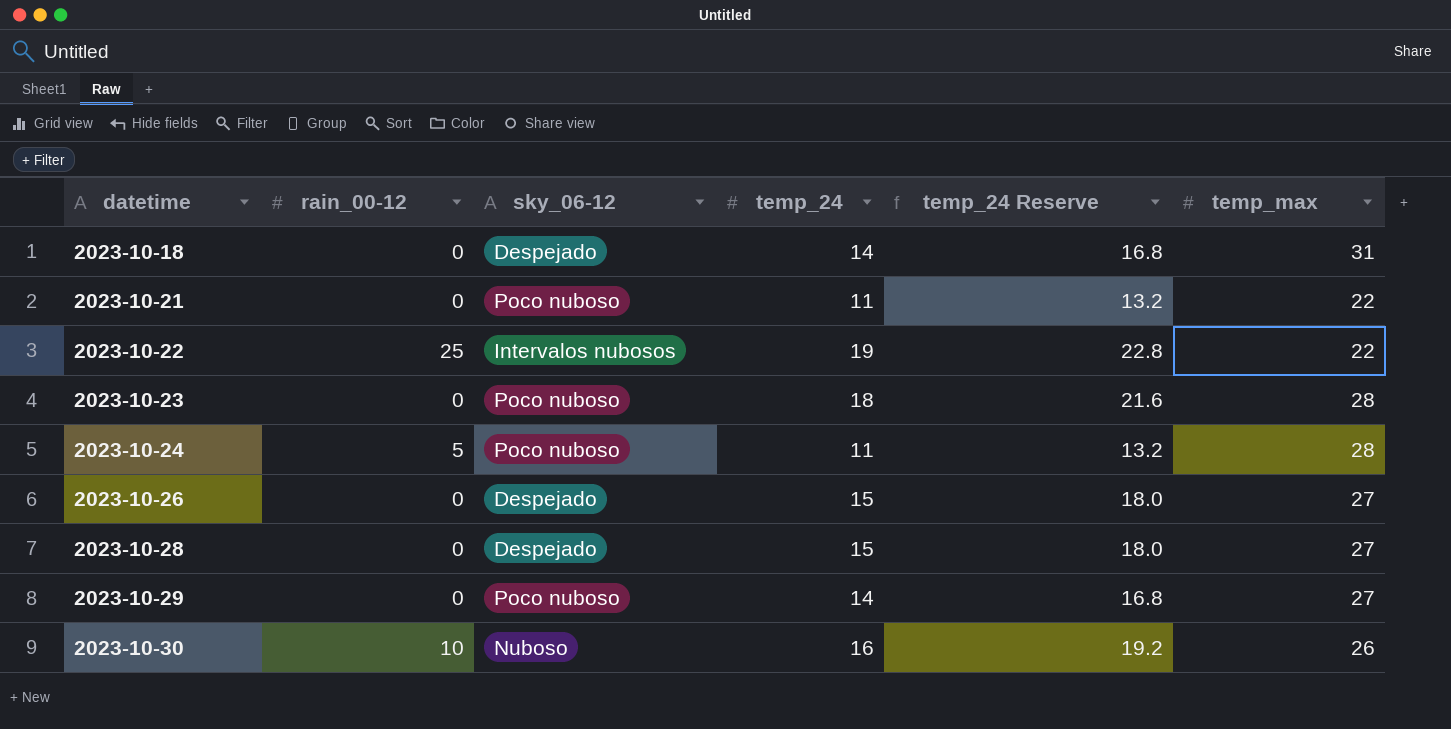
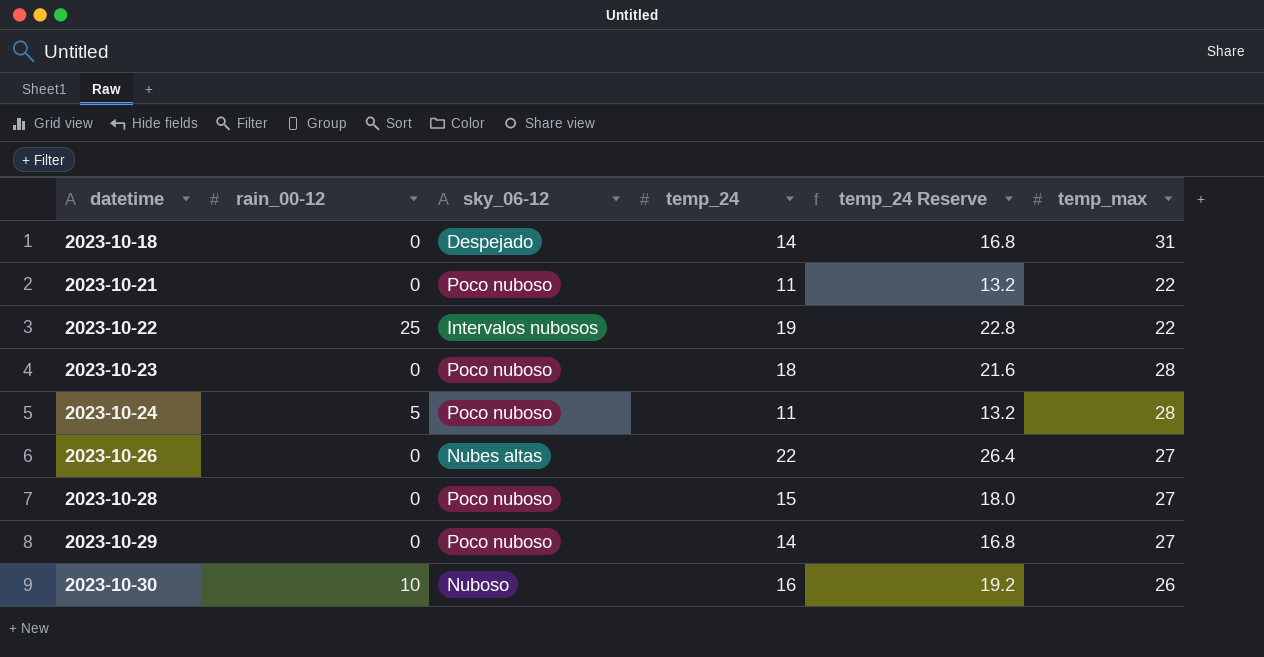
2023-10-26 | sky_06-12: Despejado -> Nubes altas
2023-10-26 | temp_24: 15 -> 22
2023-10-26 | temp_24 Reserve: 18.0 -> 26.4
2023-10-28 | sky_06-12: Despejado -> Poco nuboso

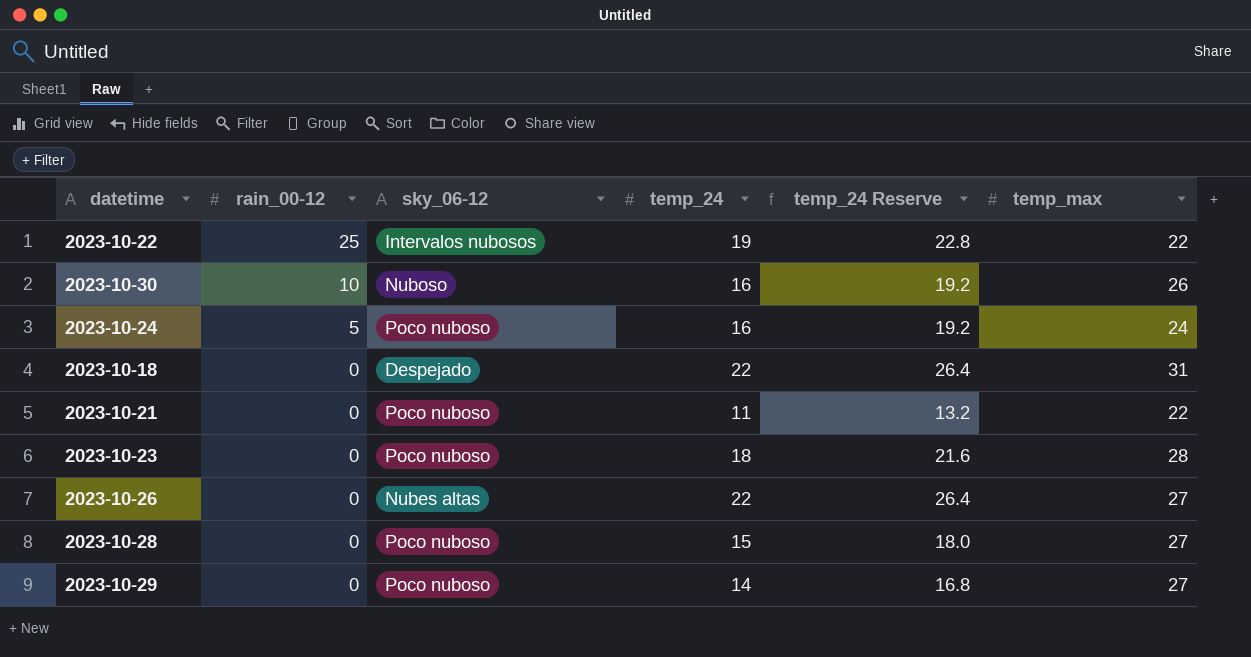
row order: datetime ascending -> rain_00-12 descending
2023-10-24 | temp_24: 11 -> 16
2023-10-24 | temp_24 Reserve: 13.2 -> 19.2
2023-10-24 | temp_max: 28 -> 24
2023-10-18 | temp_24: 14 -> 22
2023-10-18 | temp_24 Reserve: 16.8 -> 26.4

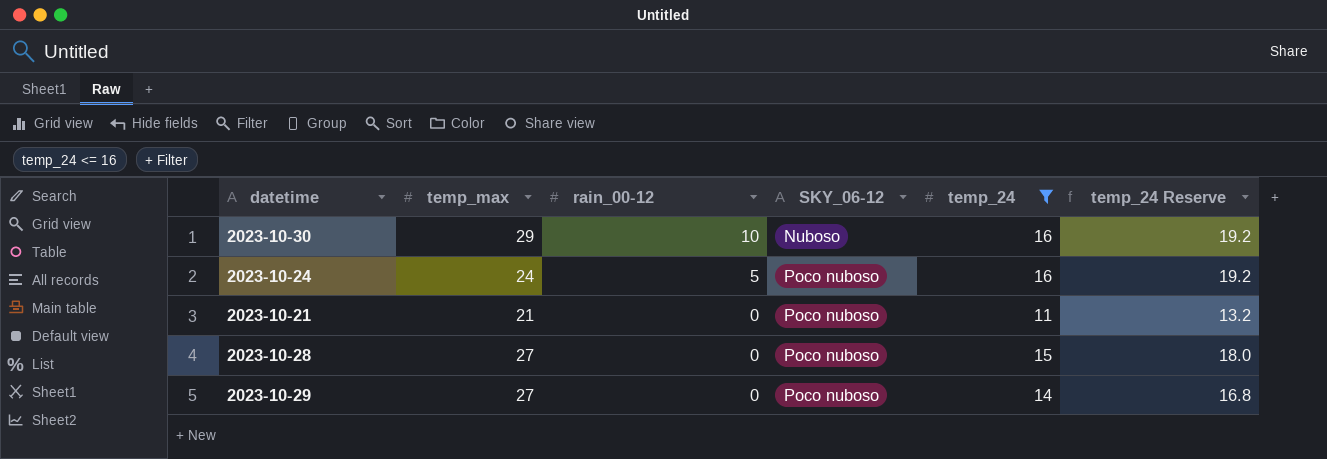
filter: none -> temp_24 <= 16
column temp_max | position: 6 -> 2
column name: sky_06-12 -> SKY_06-12
2023-10-30 | temp_max: 26 -> 29
2023-10-21 | temp_max: 22 -> 21

